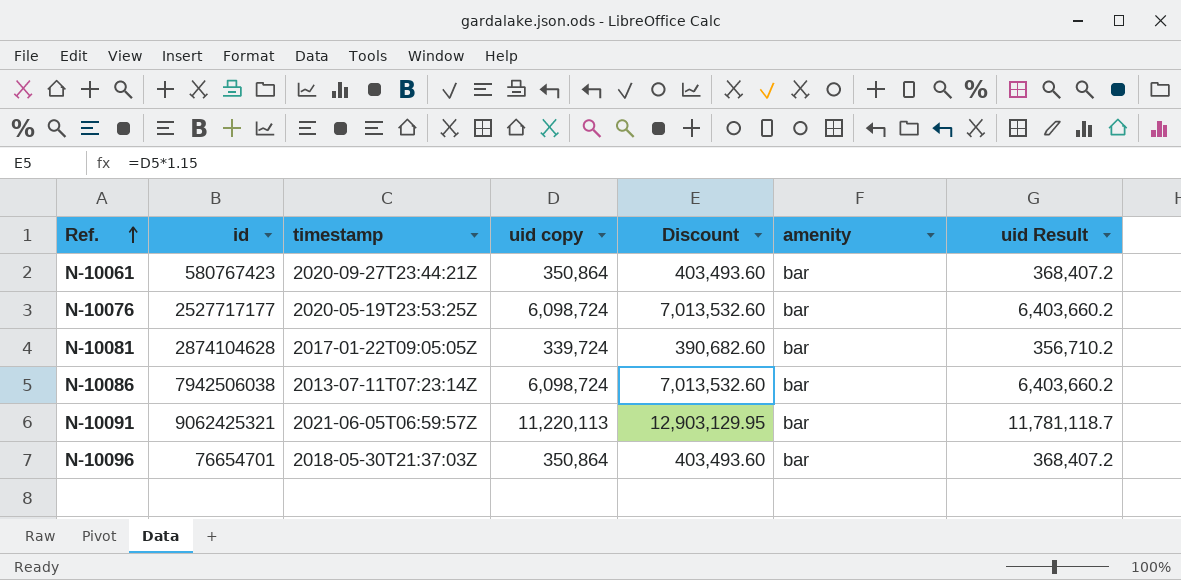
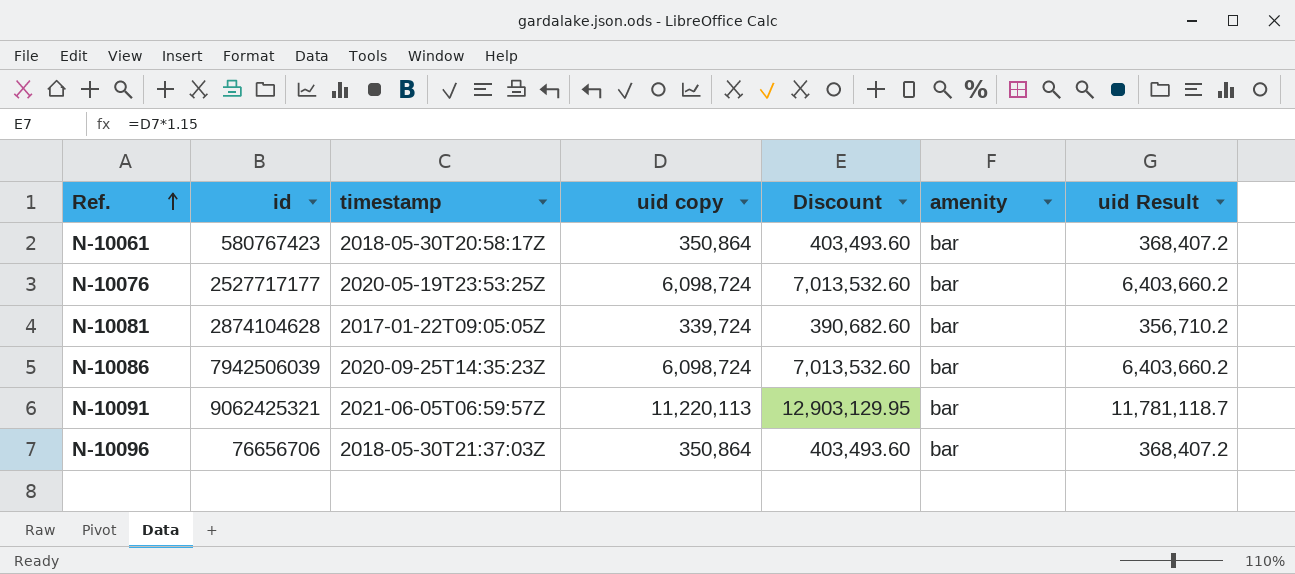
N-10061 | timestamp: 2020-09-27T23:44:21Z -> 2018-05-30T20:58:17Z
N-10086 | id: 7942506038 -> 7942506039
N-10086 | timestamp: 2013-07-11T07:23:14Z -> 2020-09-25T14:35:23Z
N-10096 | id: 76654701 -> 76656706

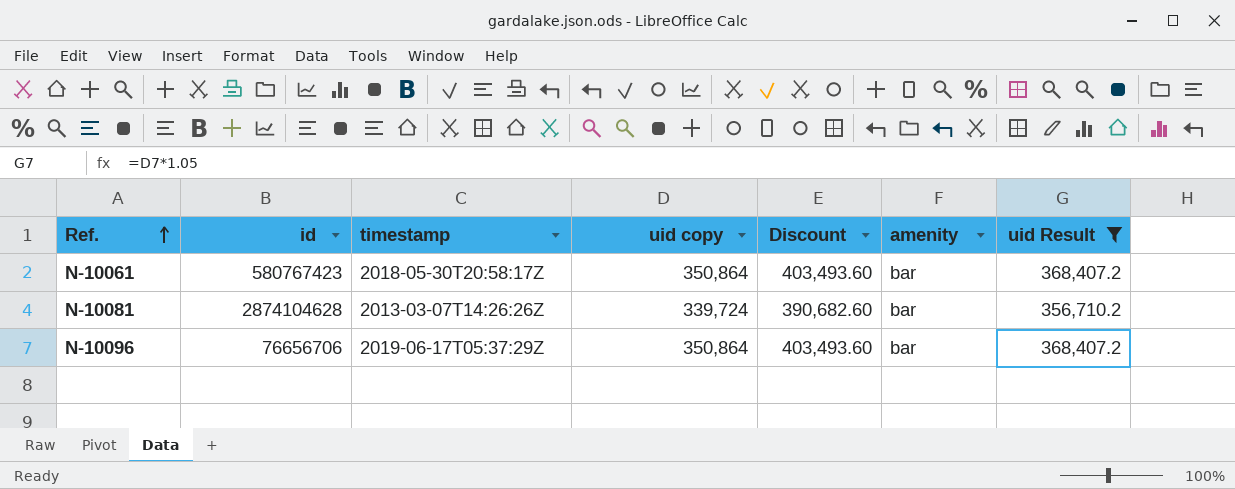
filter: none -> uid Result <= 368,407.2
N-10081 | timestamp: 2017-01-22T09:05:05Z -> 2013-03-07T14:26:26Z
N-10096 | timestamp: 2018-05-30T21:37:03Z -> 2019-06-17T05:37:29Z

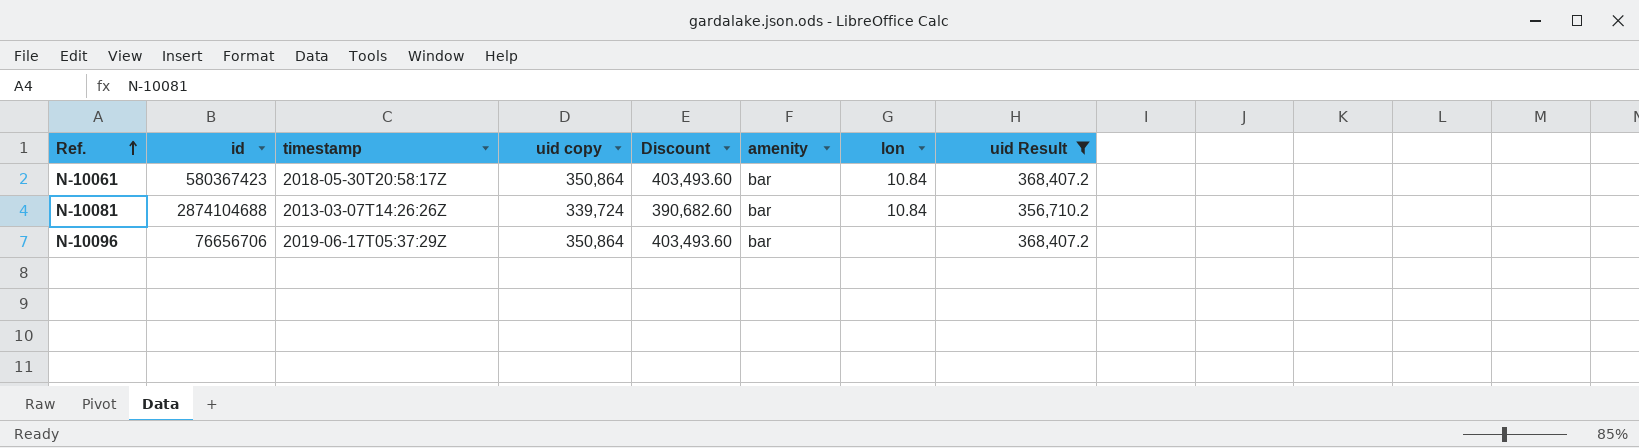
column lon | position: none -> 7
N-10061 | id: 580767423 -> 580367423
N-10081 | id: 2874104628 -> 2874104688

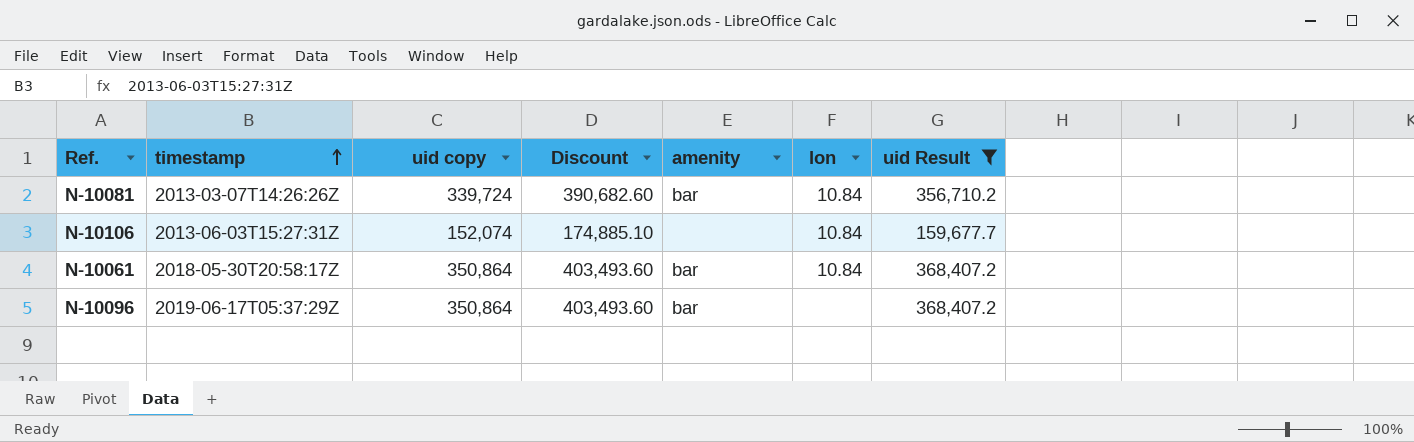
row order: Ref. ascending -> timestamp ascending
column id | position: 2 -> none
row N-10106: none -> 2013-06-03T15:27:31Z | 152,074 | 174,885.10 | none | 10.84 | 159,677.7

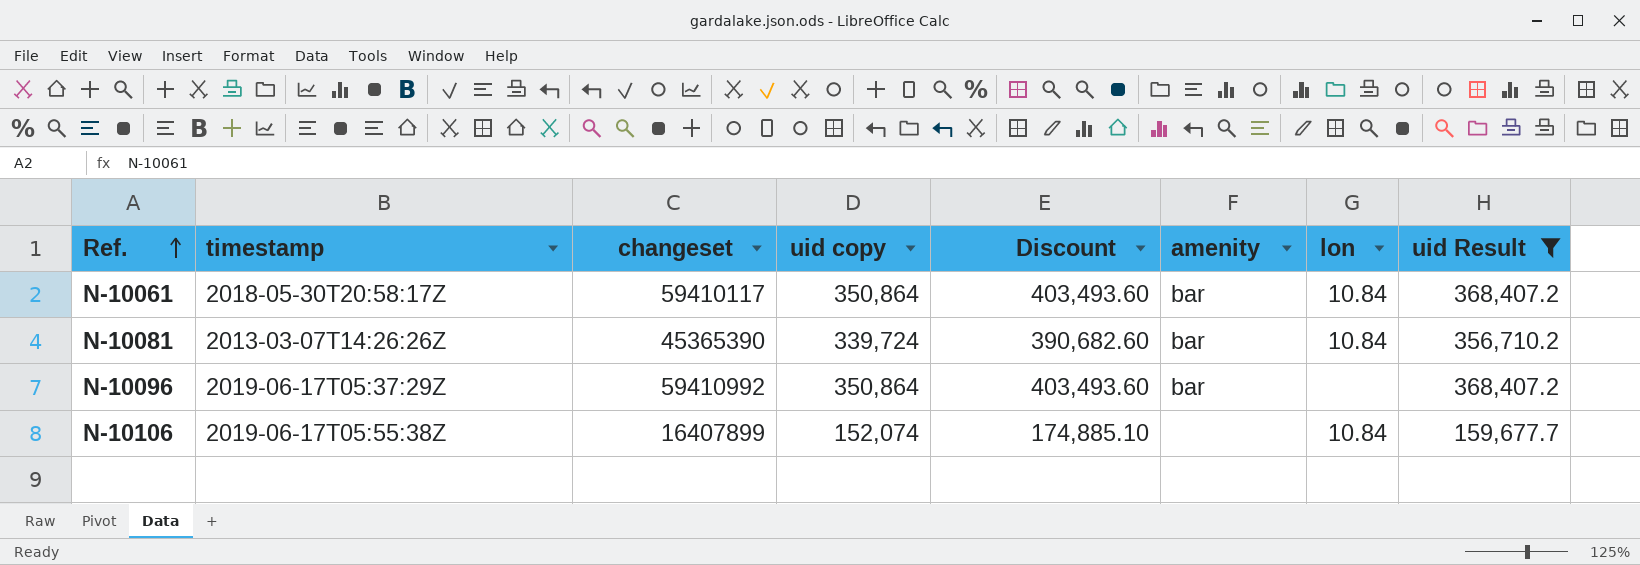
row order: timestamp ascending -> Ref. ascending
column changeset | position: none -> 3
N-10106 | timestamp: 2013-06-03T15:27:31Z -> 2019-06-17T05:55:38Z

